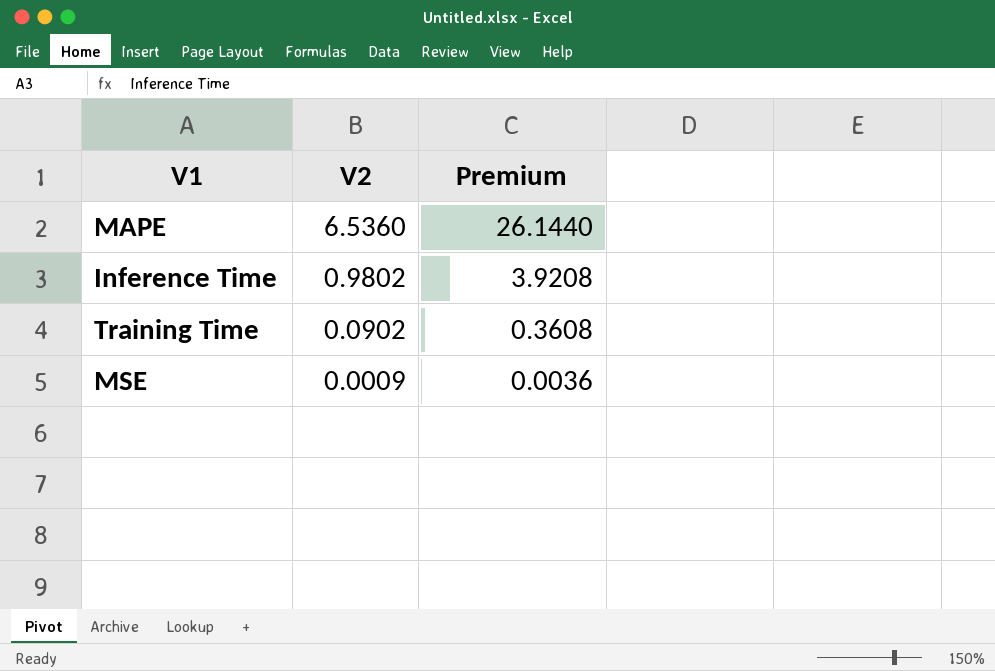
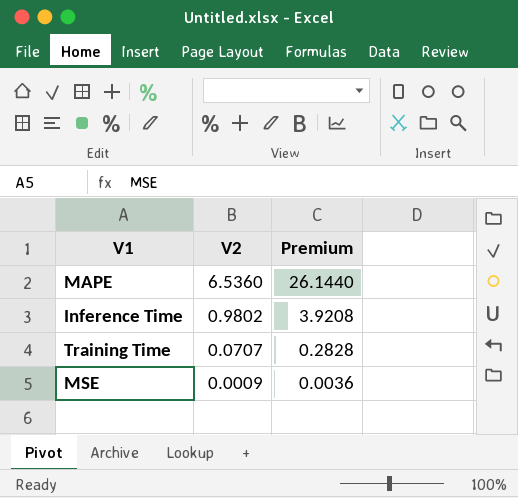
Training Time | V2: 0.0902 -> 0.0707
Training Time | Premium: 0.3608 -> 0.2828

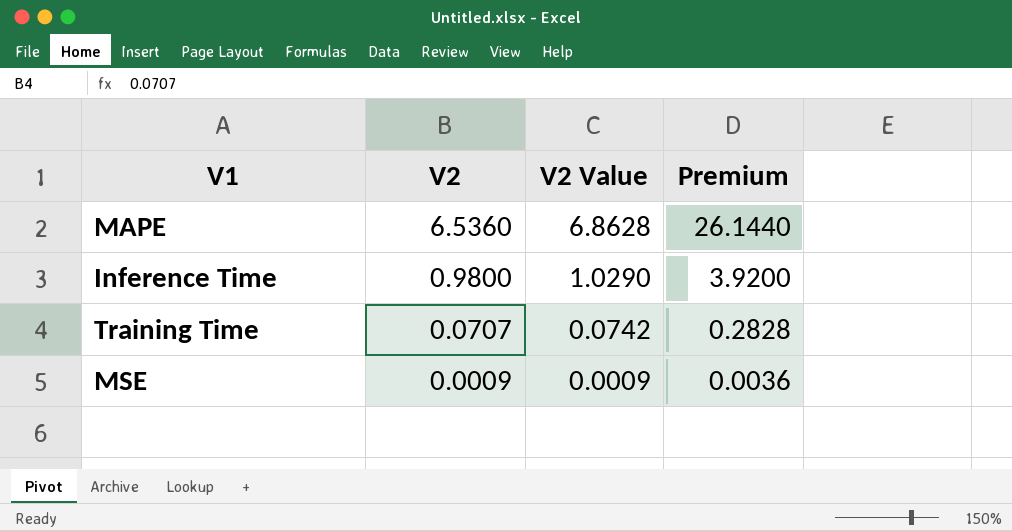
column V2 Value | formula: none -> [V2] * 1.05
Inference Time | V2: 0.9802 -> 0.9800
Inference Time | Premium: 3.9208 -> 3.9200

